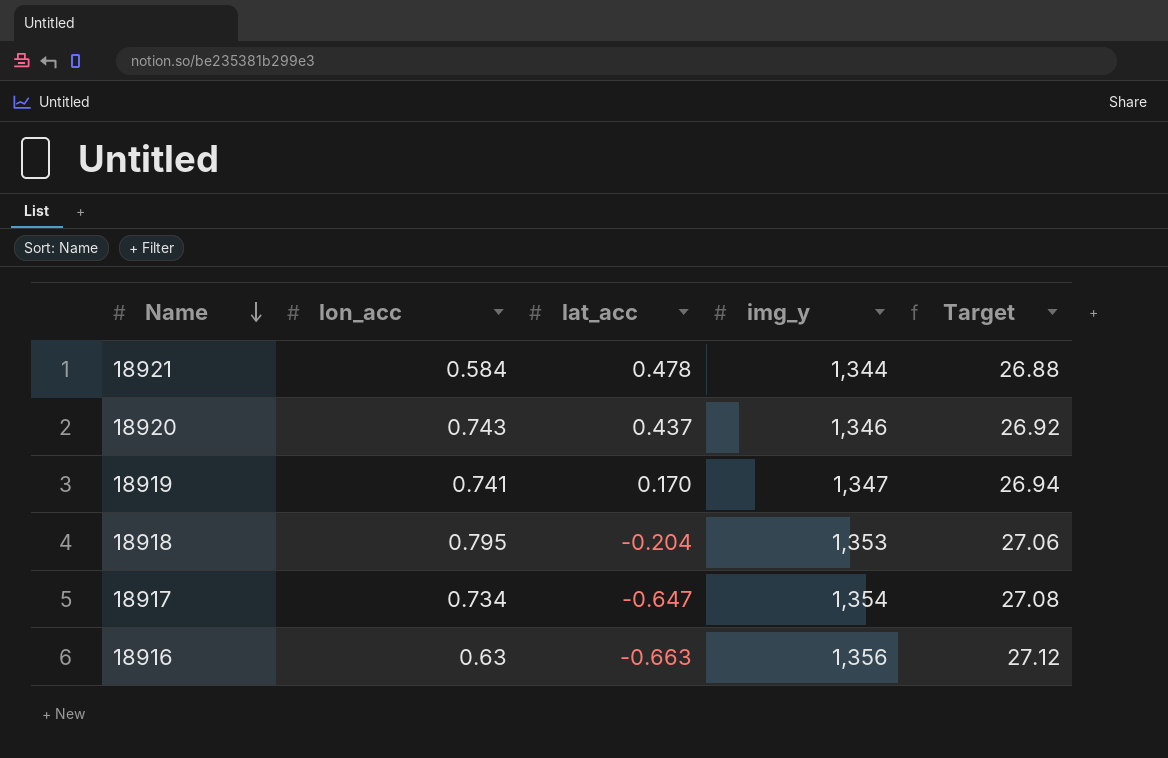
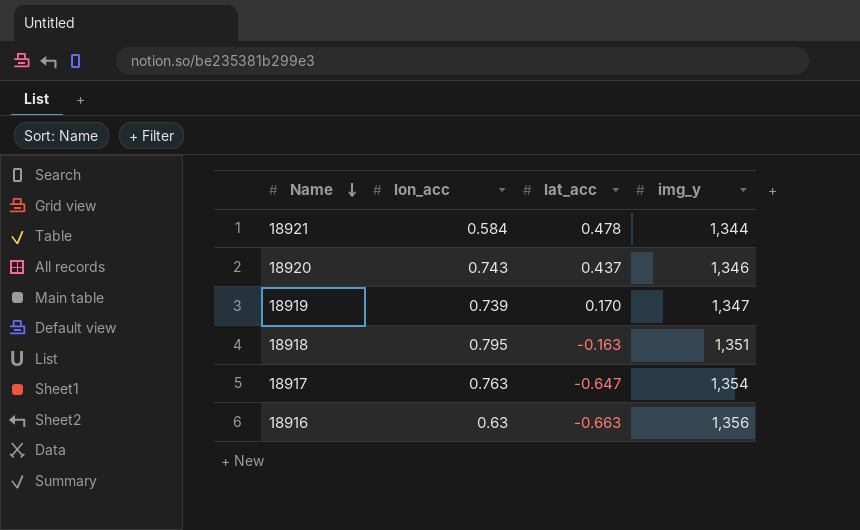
column Target | formula: [img_y] * 0.02 -> none
18919 | lon_acc: 0.741 -> 0.739
18918 | lat_acc: -0.204 -> -0.163
18918 | img_y: 1,353 -> 1,351
18917 | lon_acc: 0.734 -> 0.763

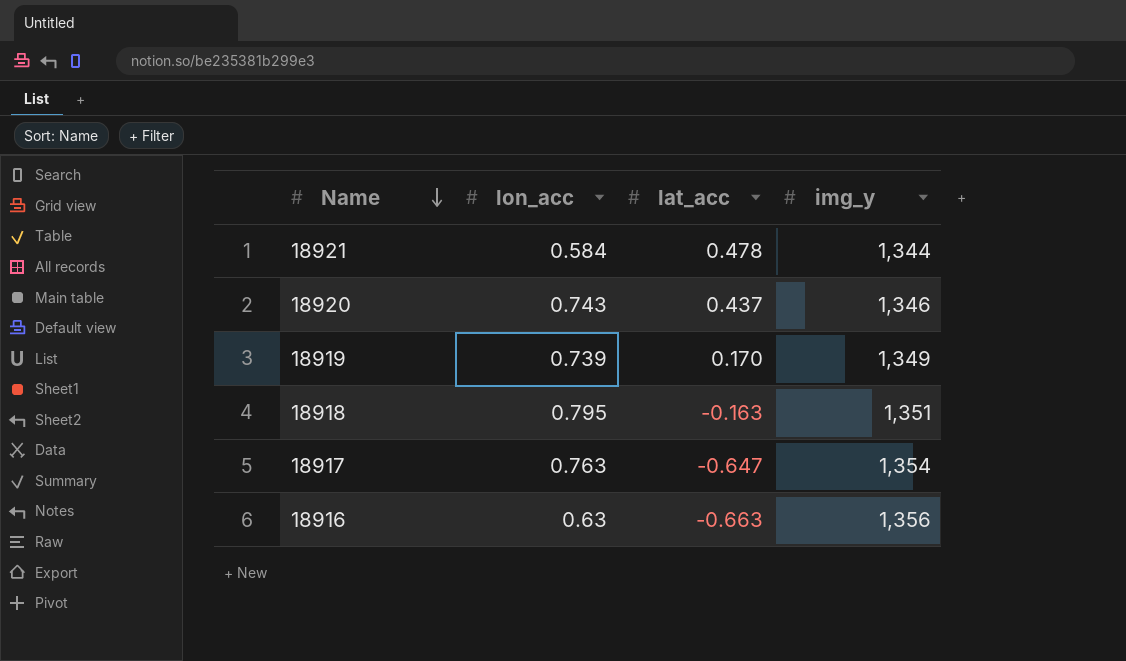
18919 | img_y: 1,347 -> 1,349

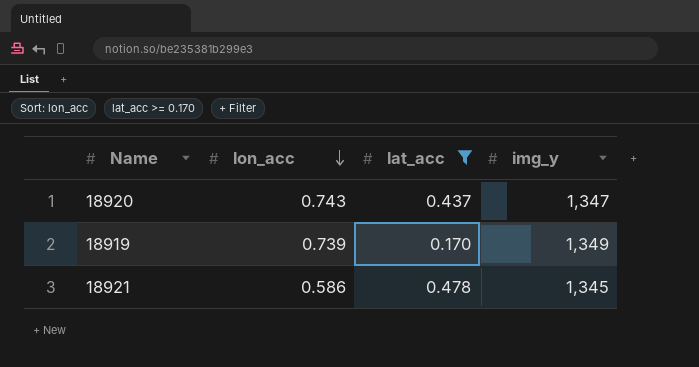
filter: none -> lat_acc >= 0.170
row order: Name descending -> lon_acc descending
18920 | img_y: 1,346 -> 1,347
18921 | lon_acc: 0.584 -> 0.586
18921 | img_y: 1,344 -> 1,345

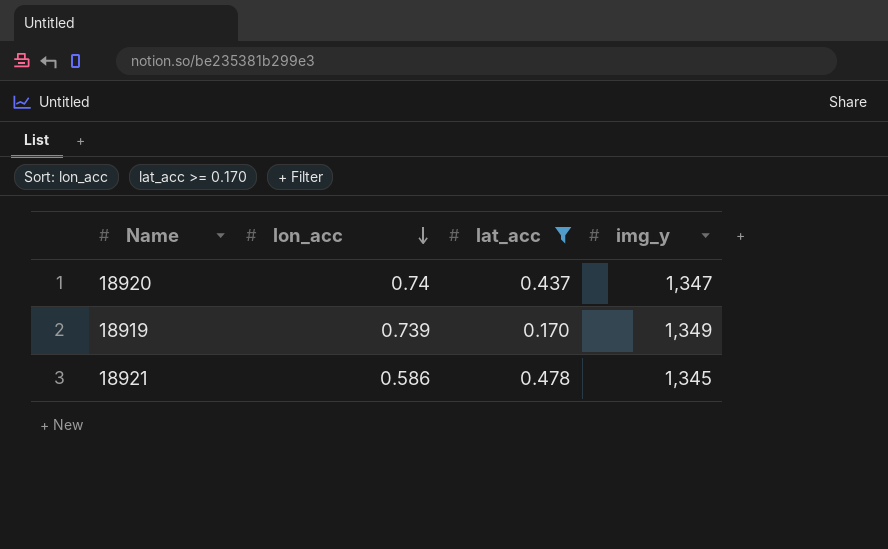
18920 | lon_acc: 0.743 -> 0.74

